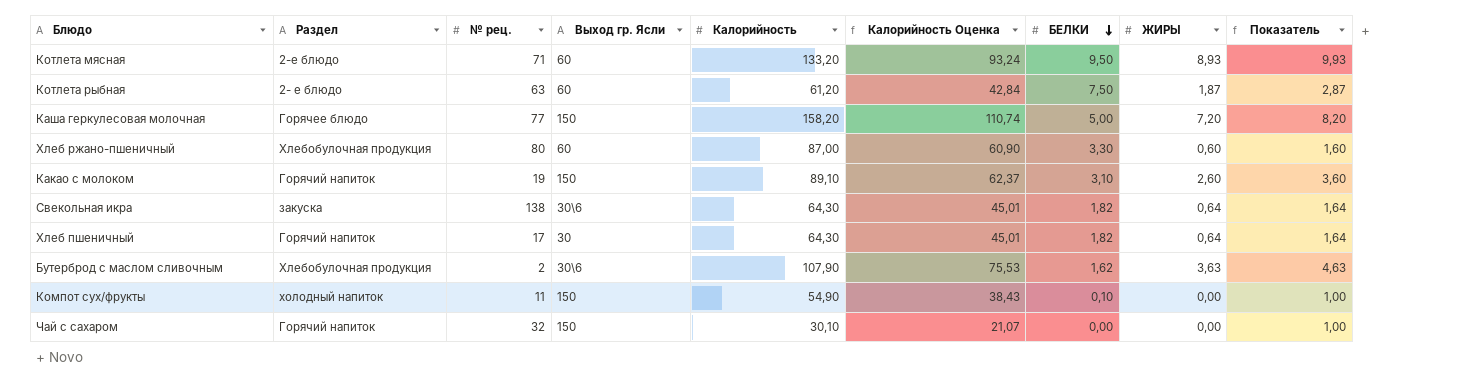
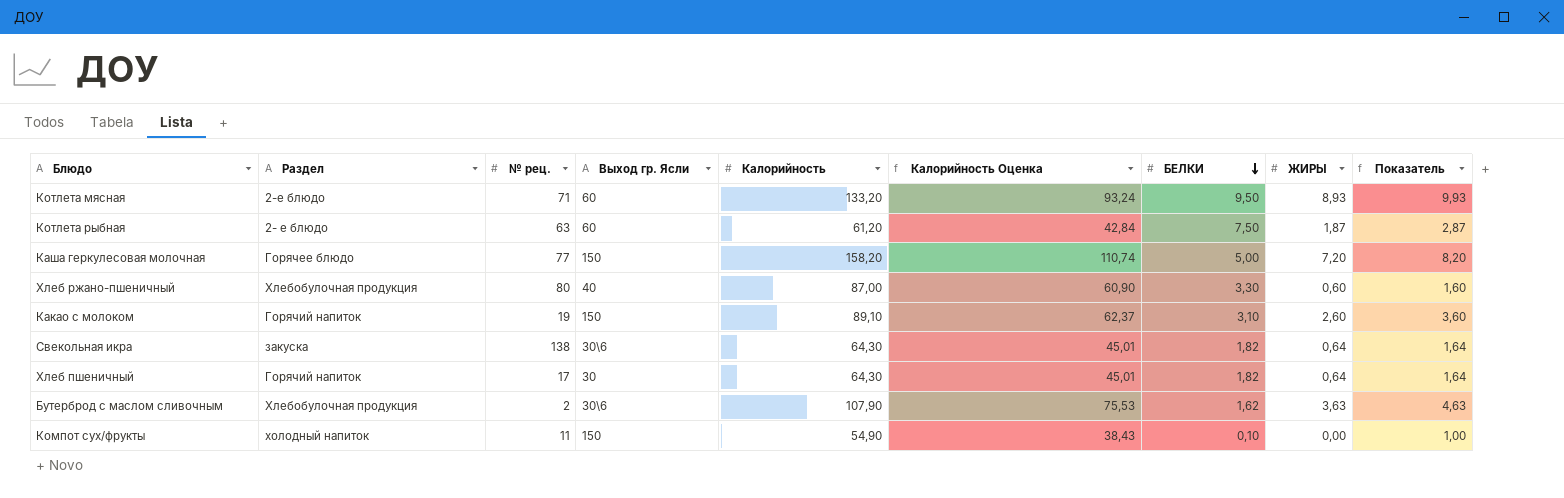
row Чай с сахаром: Горячий напиток | 32 | 150 | 30,10 | 21,07 | 0,00 | 0,00 | 1,00 -> none
Хлеб ржано-пшеничный | Выход гр. Ясли: 60 -> 40

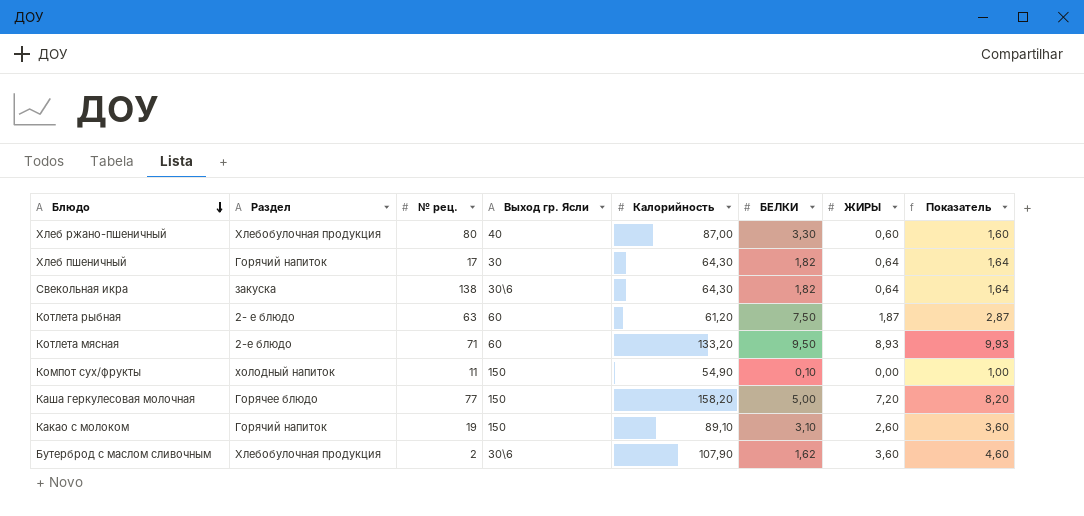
row order: БЕЛКИ descending -> Блюдо descending
column Калорийность Оценка | formula: [Калорийность] * 0,7 -> none
Бутерброд с маслом сливочным | ЖИРЫ: 3,63 -> 3,60
Бутерброд с маслом сливочным | Показатель: 4,63 -> 4,60

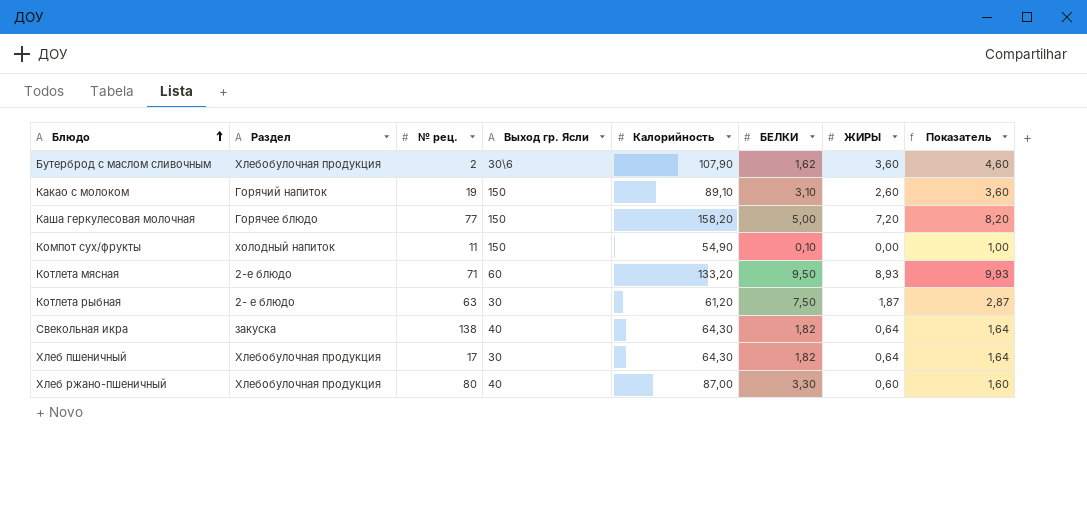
row order: Блюдо descending -> Блюдо ascending
Котлета рыбная | Выход гр. Ясли: 60 -> 30
Свекольная икра | Выход гр. Ясли: 30\6 -> 40
Хлеб пшеничный | Раздел: Горячий напиток -> Хлебобулочная продукция

